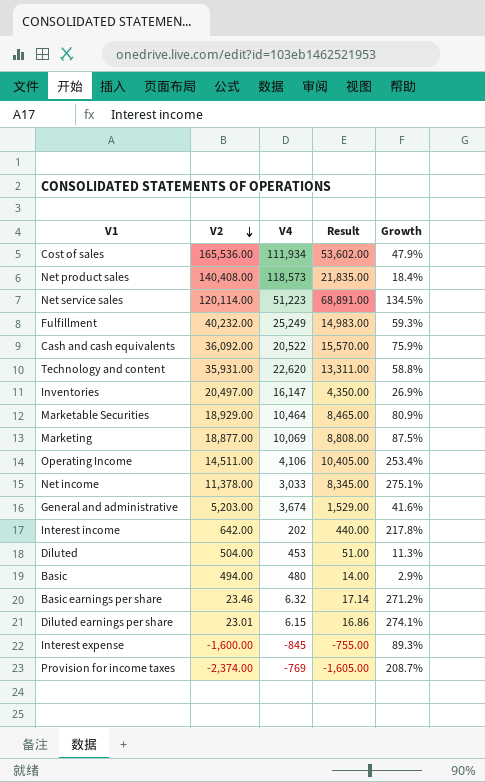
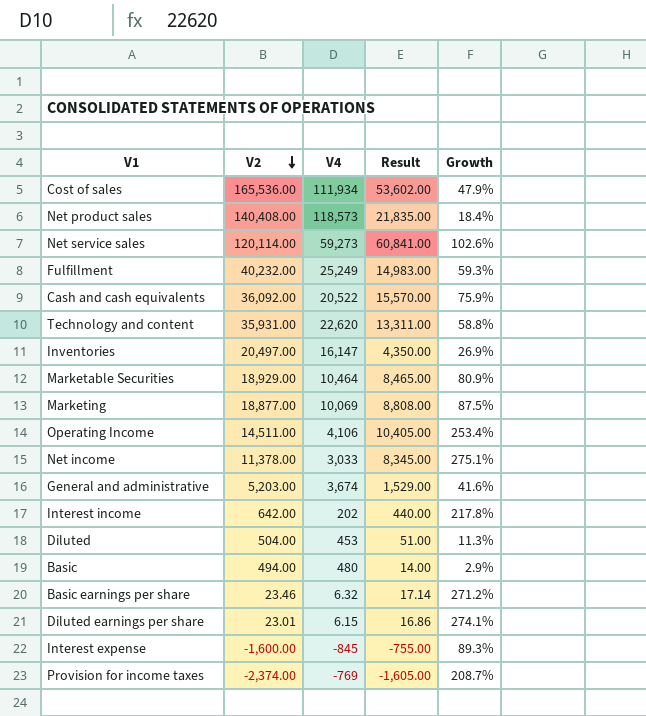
Net service sales | V4: 51,223 -> 59,273
Net service sales | Result: 68,891.00 -> 60,841.00
Net service sales | Growth: 134.5% -> 102.6%

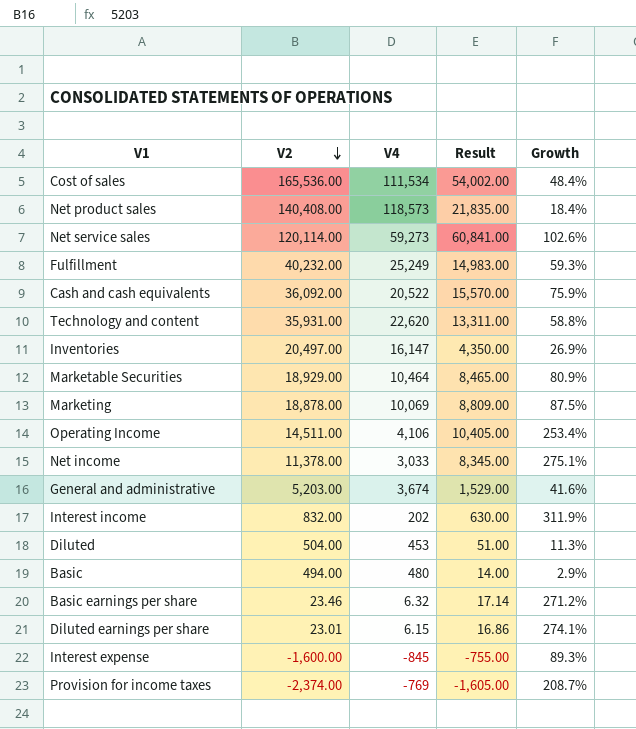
Cost of sales | V4: 111,934 -> 111,534
Cost of sales | Result: 53,602.00 -> 54,002.00
Cost of sales | Growth: 47.9% -> 48.4%
Marketing | V2: 18,877.00 -> 18,878.00
Marketing | Result: 8,808.00 -> 8,809.00
Interest income | V2: 642.00 -> 832.00
Interest income | Result: 440.00 -> 630.00
Interest income | Growth: 217.8% -> 311.9%

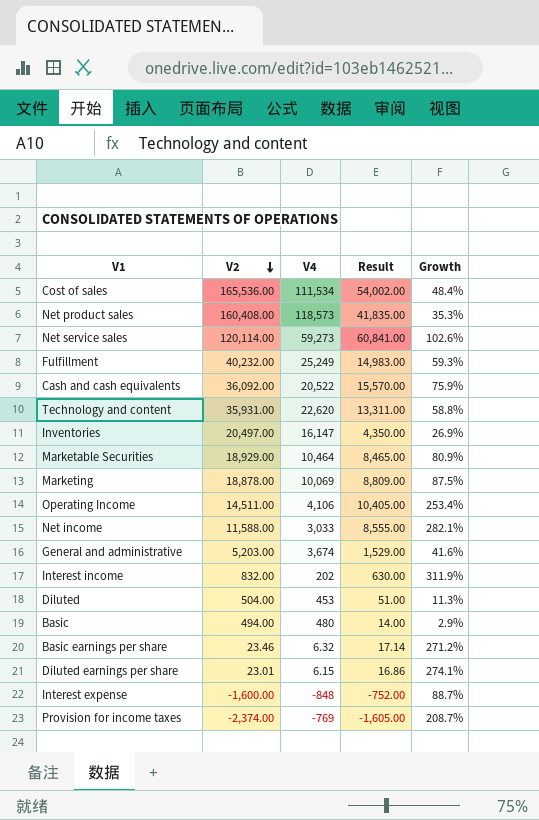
Net product sales | V2: 140,408.00 -> 160,408.00
Net product sales | Result: 21,835.00 -> 41,835.00
Net product sales | Growth: 18.4% -> 35.3%
Net income | V2: 11,378.00 -> 11,588.00
Net income | Result: 8,345.00 -> 8,555.00
Net income | Growth: 275.1% -> 282.1%
Interest expense | V4: -845 -> -848
Interest expense | Result: -755.00 -> -752.00
Interest expense | Growth: 89.3% -> 88.7%

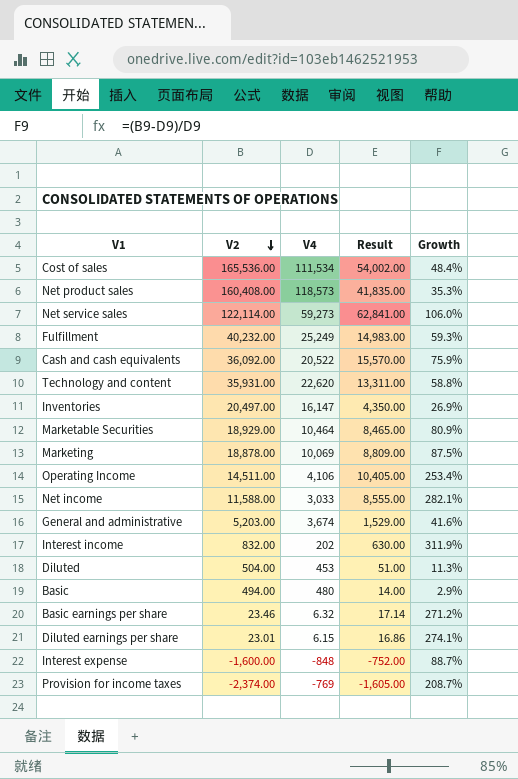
Net service sales | V2: 120,114.00 -> 122,114.00
Net service sales | Result: 60,841.00 -> 62,841.00
Net service sales | Growth: 102.6% -> 106.0%

